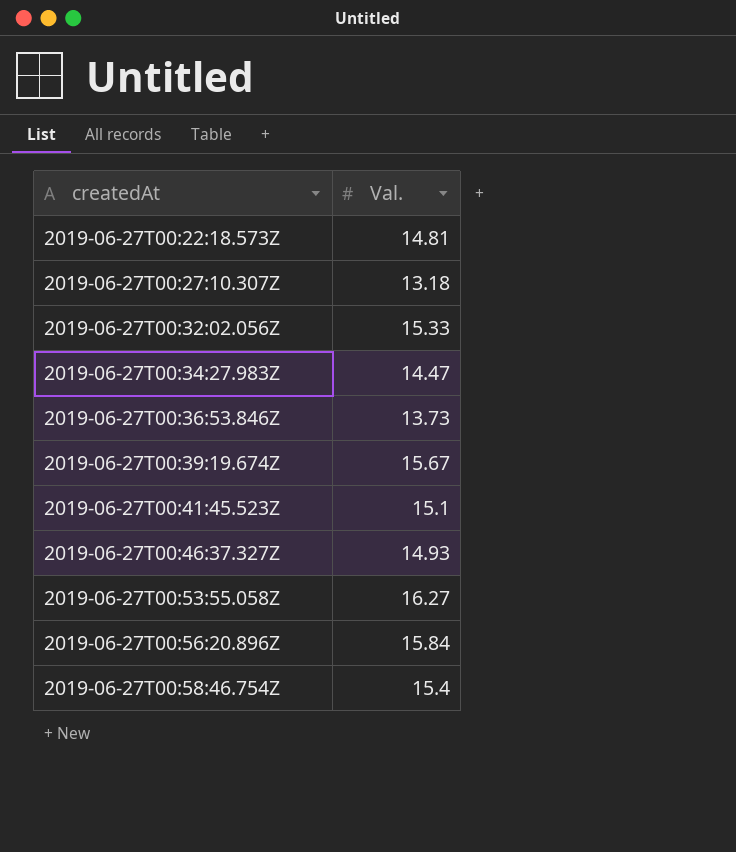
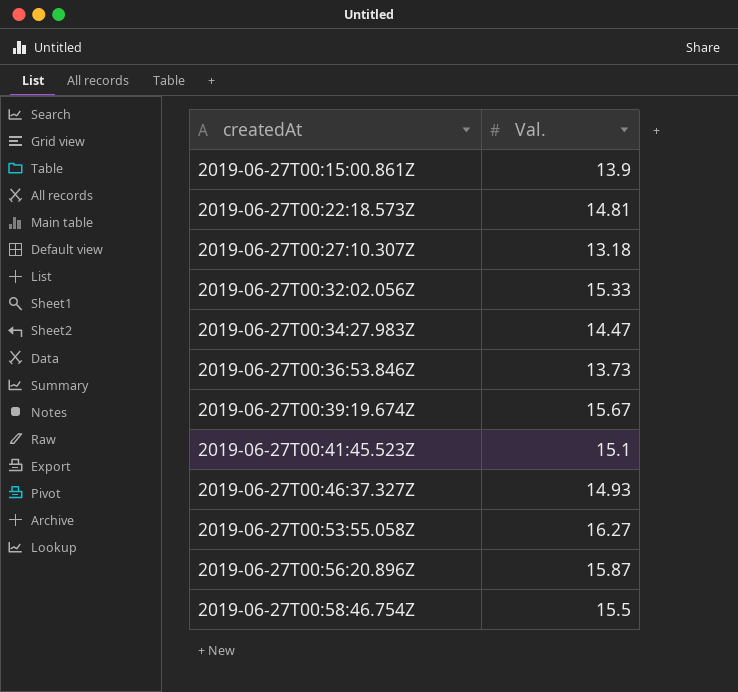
row 2019-06-27T00:15:00.861Z: none -> 13.9
2019-06-27T00:56:20.896Z | Val.: 15.84 -> 15.87
2019-06-27T00:58:46.754Z | Val.: 15.4 -> 15.5

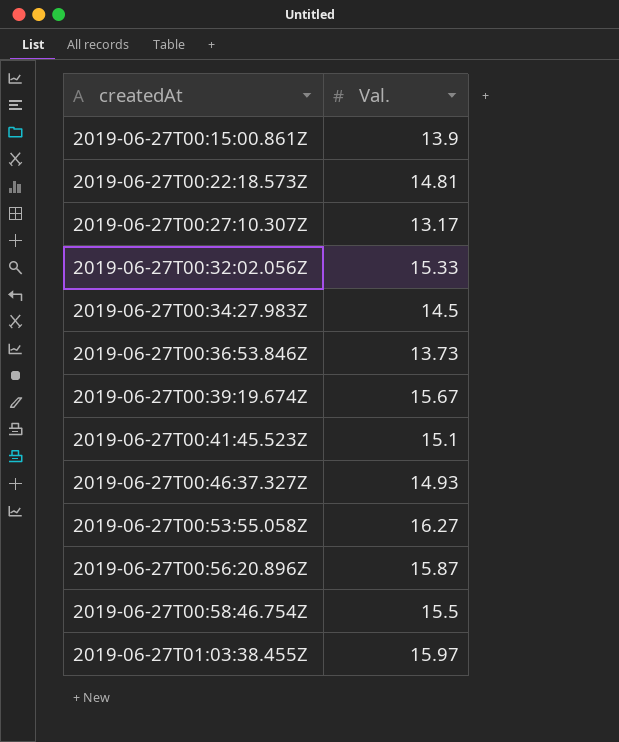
2019-06-27T00:27:10.307Z | Val.: 13.18 -> 13.17
2019-06-27T00:34:27.983Z | Val.: 14.47 -> 14.5
row 2019-06-27T01:03:38.455Z: none -> 15.97

